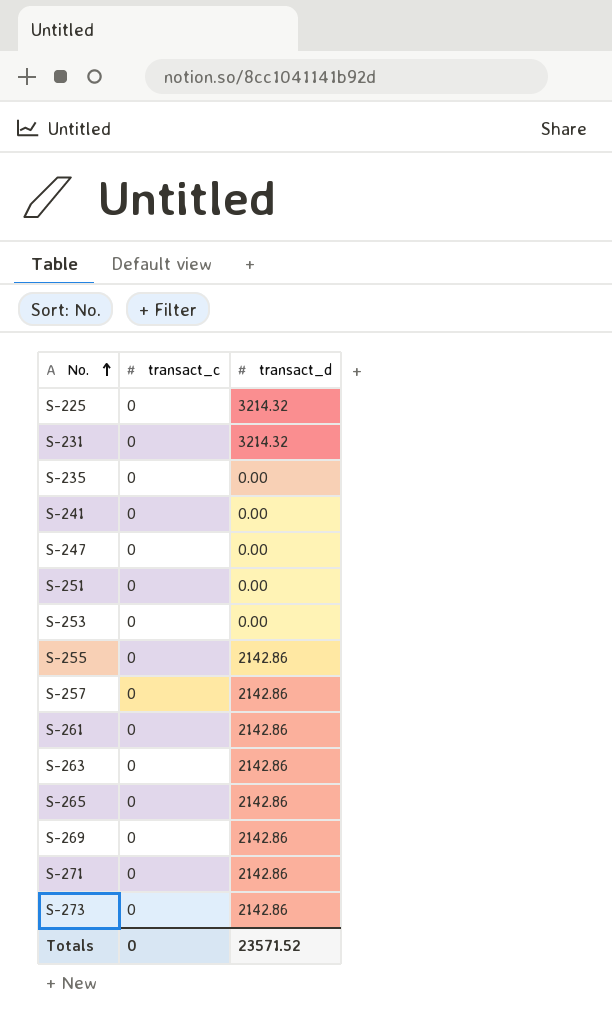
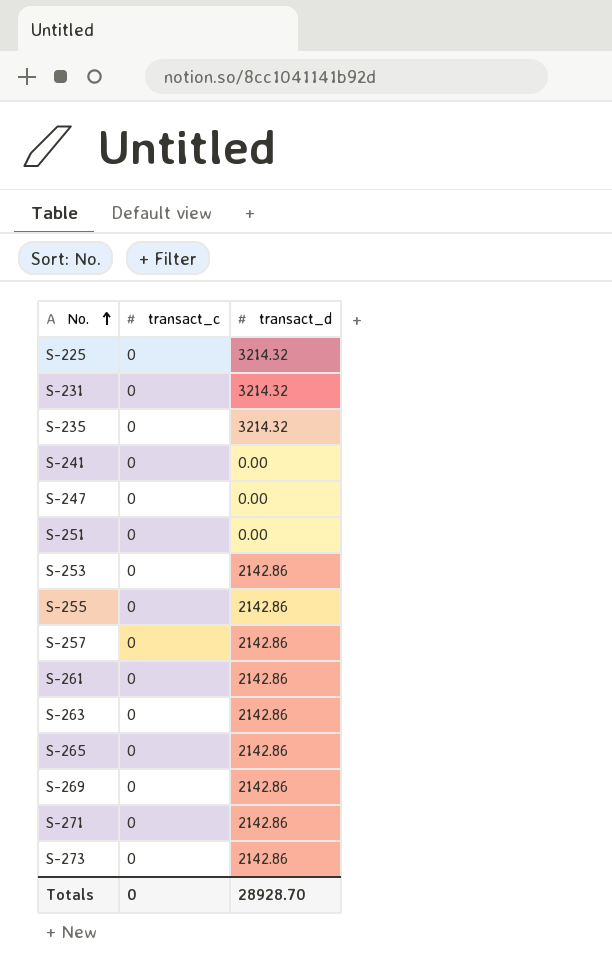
S-235 | transact_d: 0.00 -> 3214.32
S-253 | transact_d: 0.00 -> 2142.86
Totals | transact_d: 23571.52 -> 28928.70

